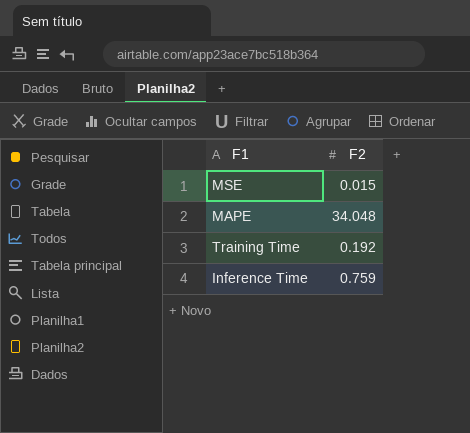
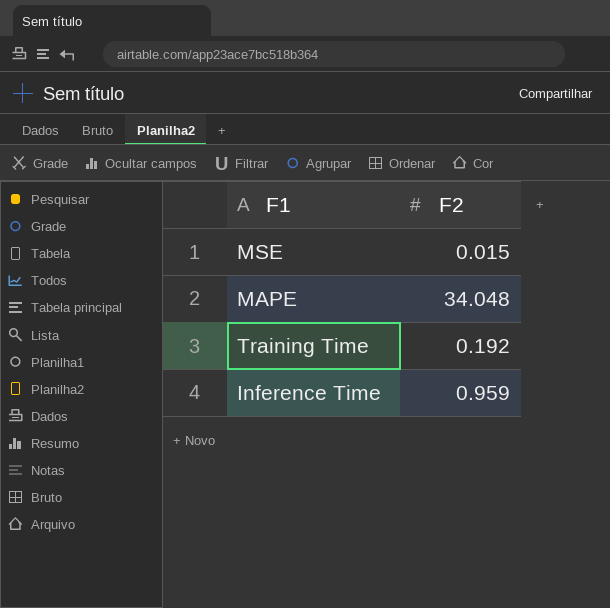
Inference Time | F2: 0.759 -> 0.959

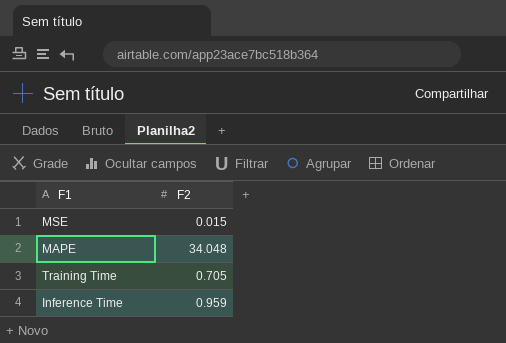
Training Time | F2: 0.192 -> 0.705

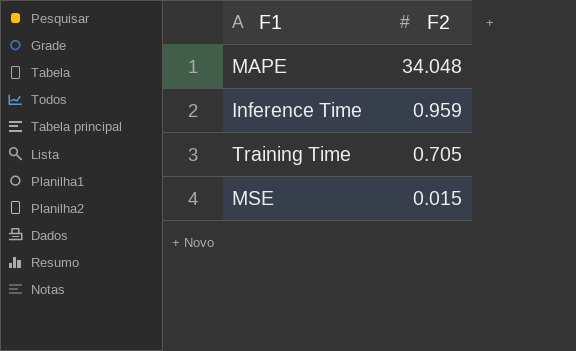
row order: none -> F2 descending

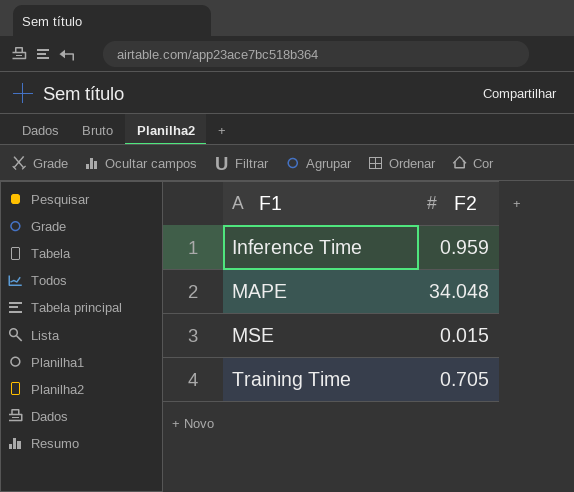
row order: F2 descending -> F1 ascending

